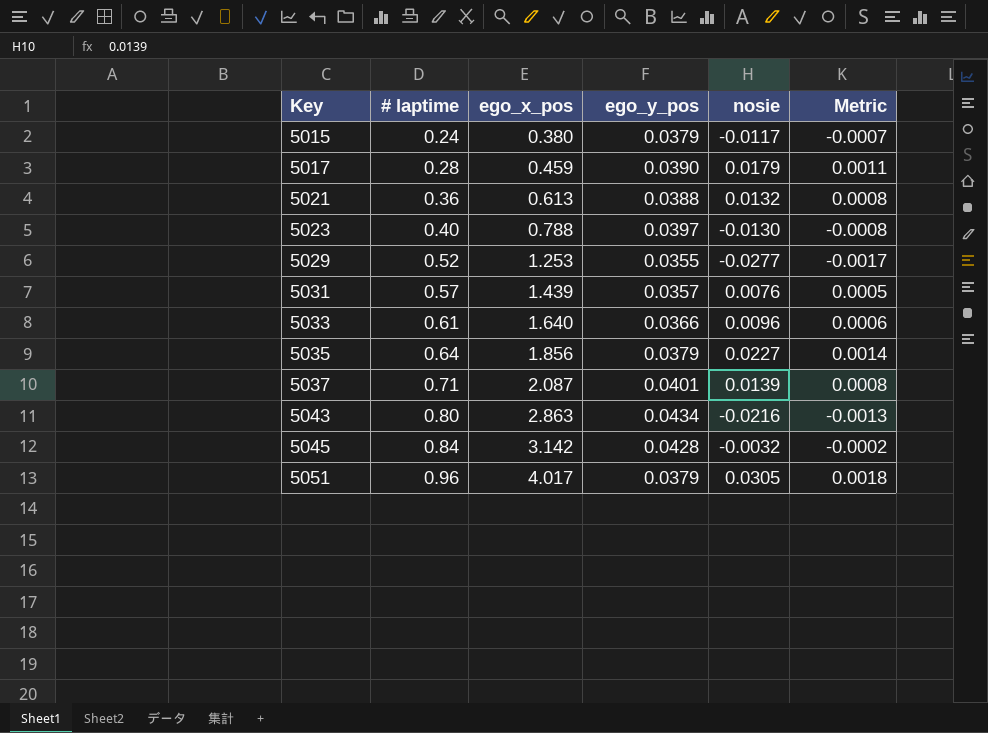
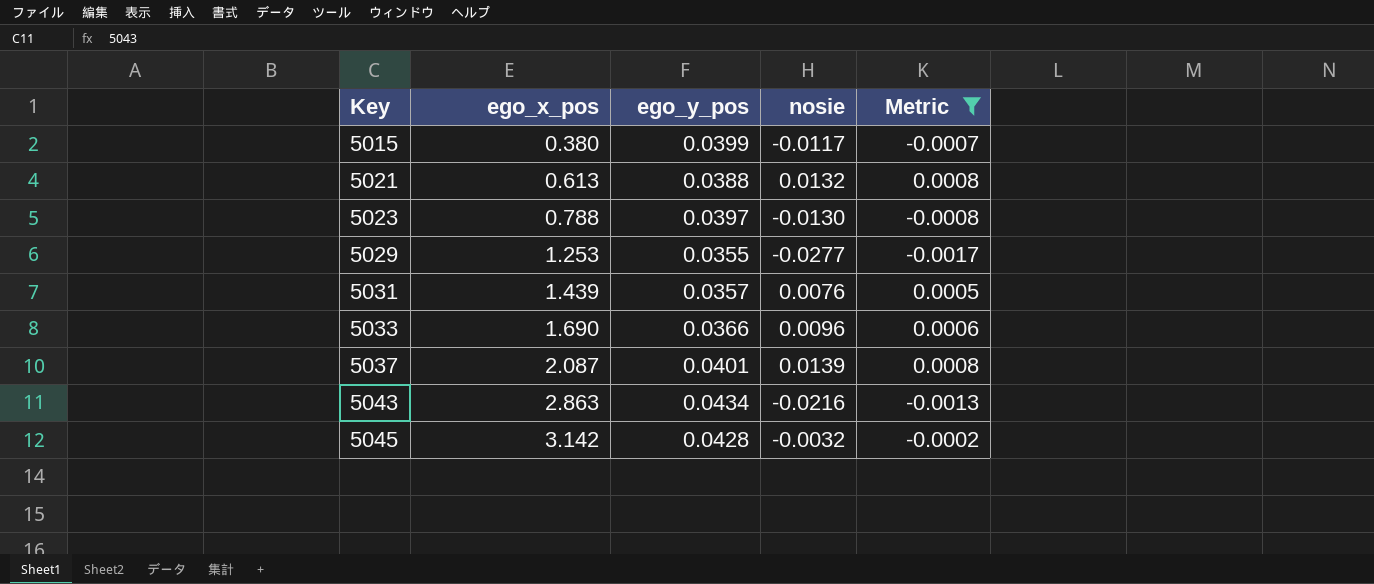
filter: none -> Metric <= 0.0008
column # laptime | position: 2 -> none
5015 | ego_y_pos: 0.0379 -> 0.0399
5033 | ego_x_pos: 1.640 -> 1.690

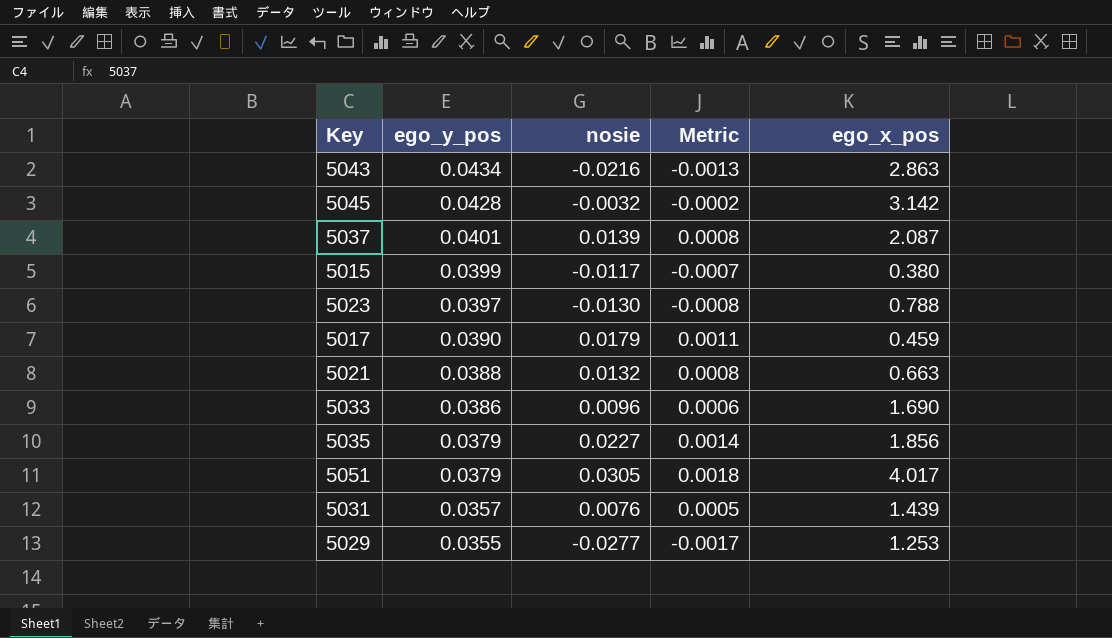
filter: Metric <= 0.0008 -> none
row order: Key ascending -> ego_y_pos descending
column ego_x_pos | position: 2 -> 5
5021 | ego_x_pos: 0.613 -> 0.663
5033 | ego_y_pos: 0.0366 -> 0.0386

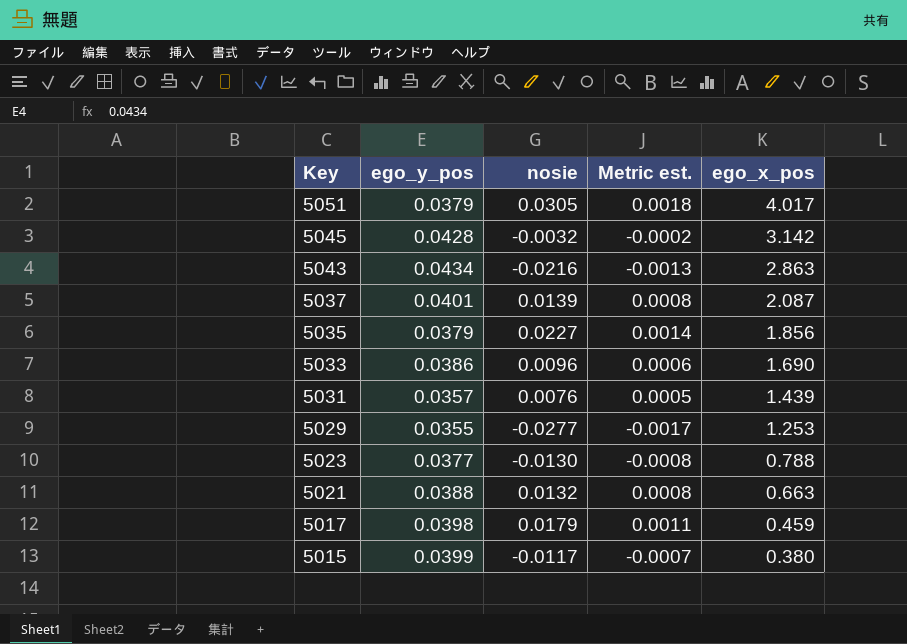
row order: ego_y_pos descending -> Key descending
column name: Metric -> Metric est.
5023 | ego_y_pos: 0.0397 -> 0.0377
5017 | ego_y_pos: 0.0390 -> 0.0398

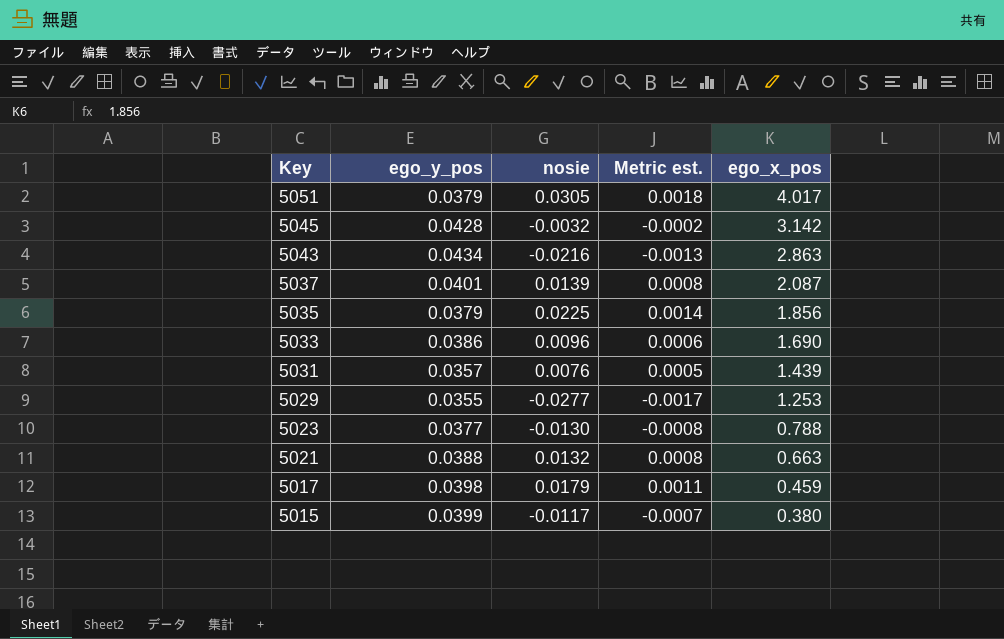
5035 | nosie: 0.0227 -> 0.0225

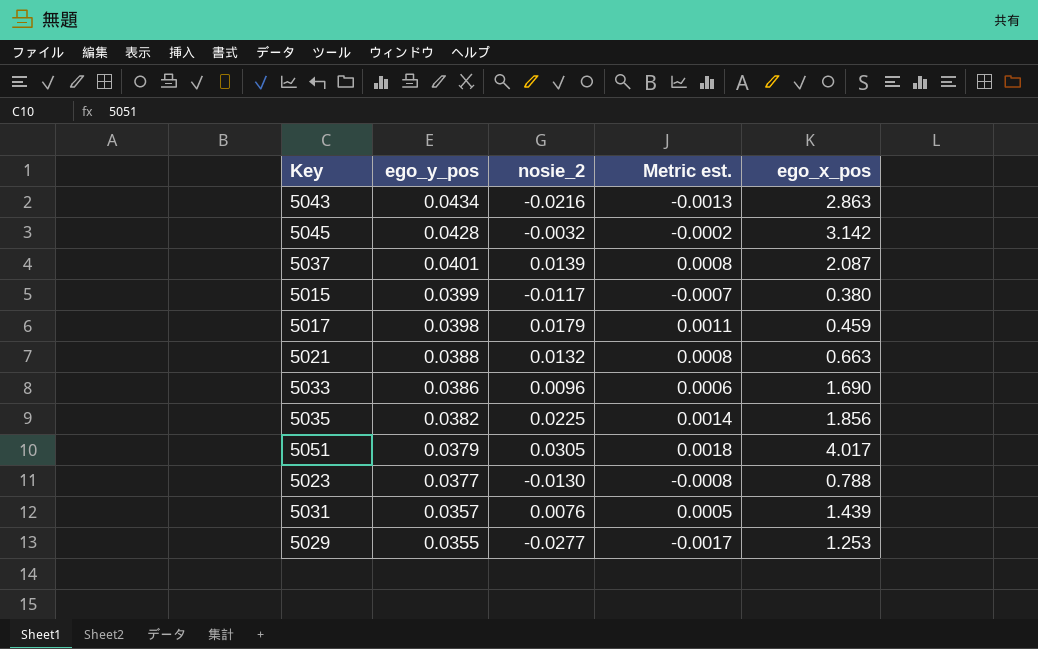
row order: Key descending -> ego_y_pos descending
column name: nosie -> nosie_2
5035 | ego_y_pos: 0.0379 -> 0.0382

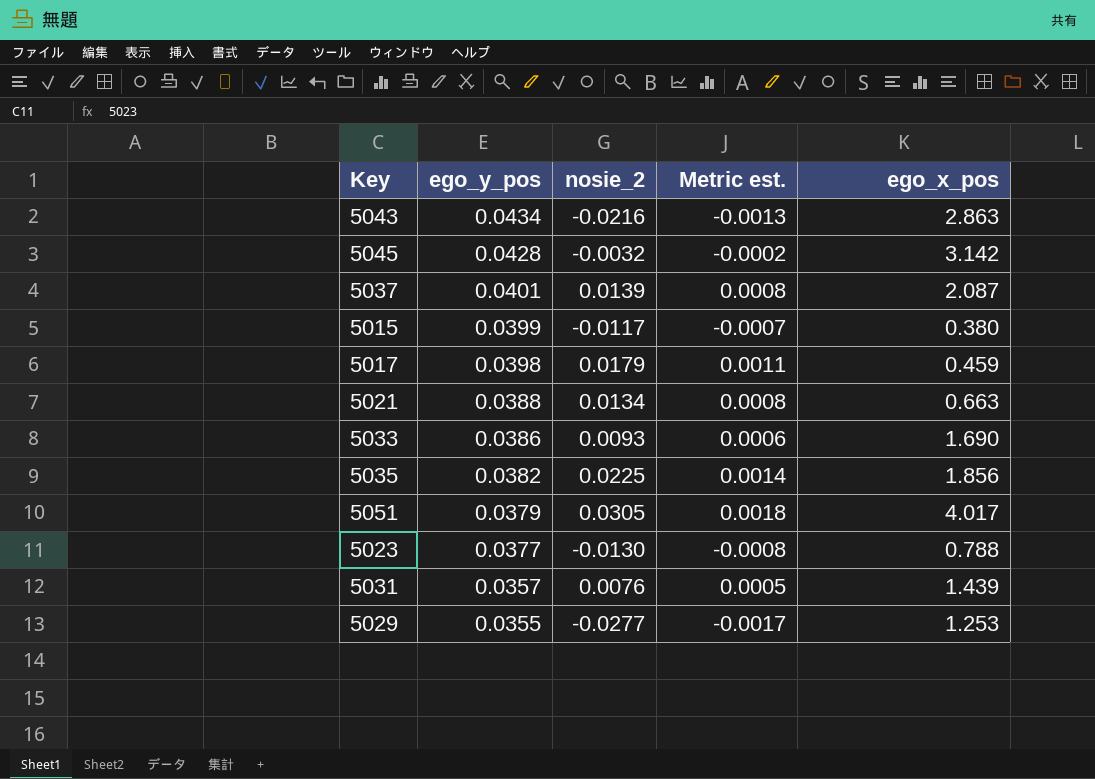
5021 | nosie_2: 0.0132 -> 0.0134
5033 | nosie_2: 0.0096 -> 0.0093

